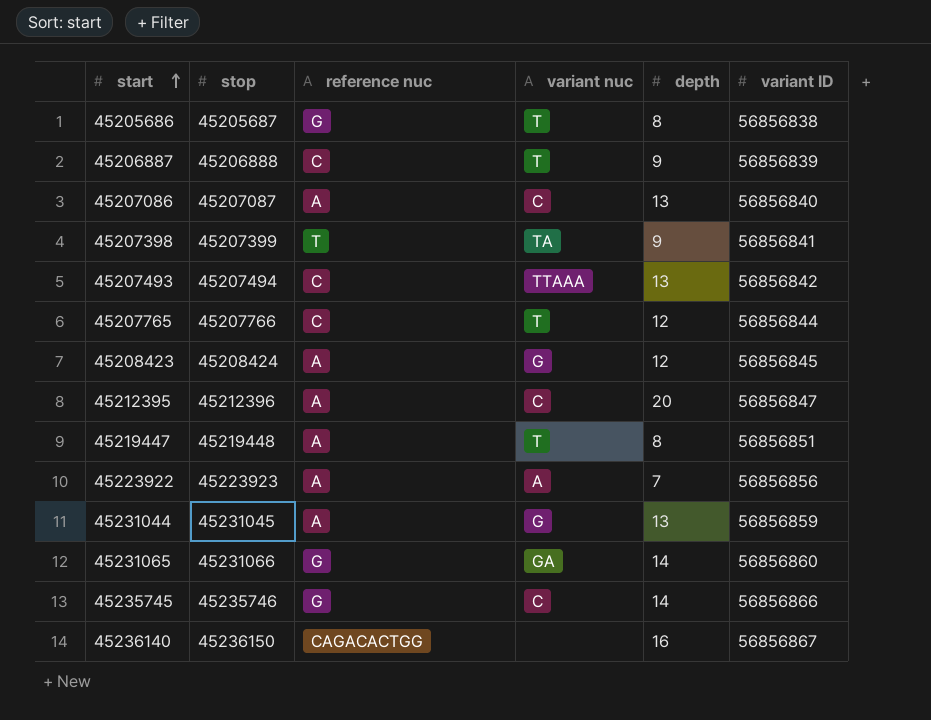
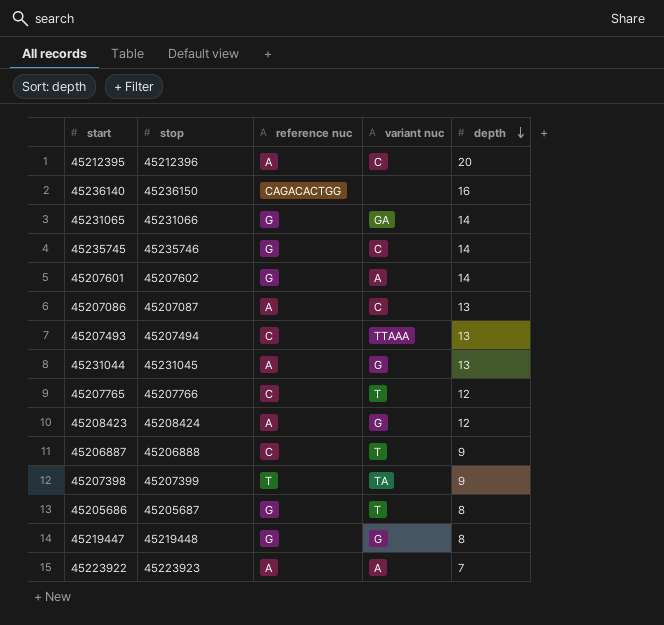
row order: start ascending -> depth descending
column variant ID | position: 6 -> none
row 45207601: none -> 45207602 | G | A | 14
45219447 | reference nuc: A -> G
45219447 | variant nuc: T -> G

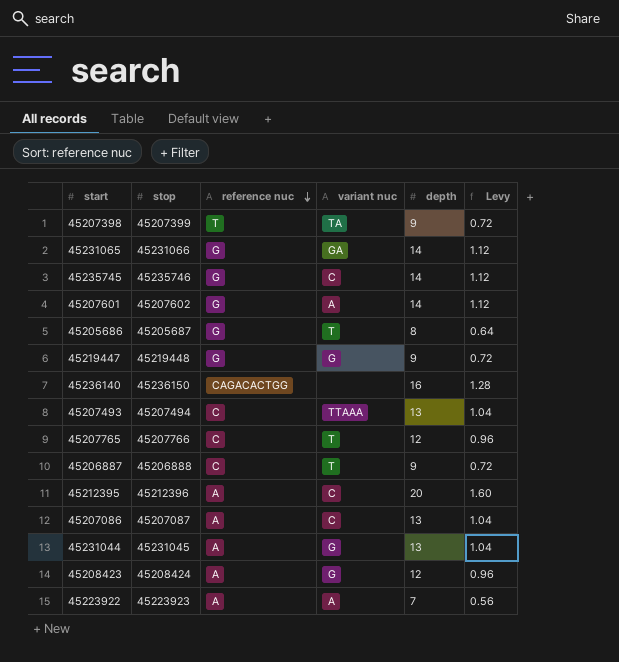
row order: depth descending -> reference nuc descending
column Levy | formula: none -> [depth] * 0.08
45219447 | depth: 8 -> 9

